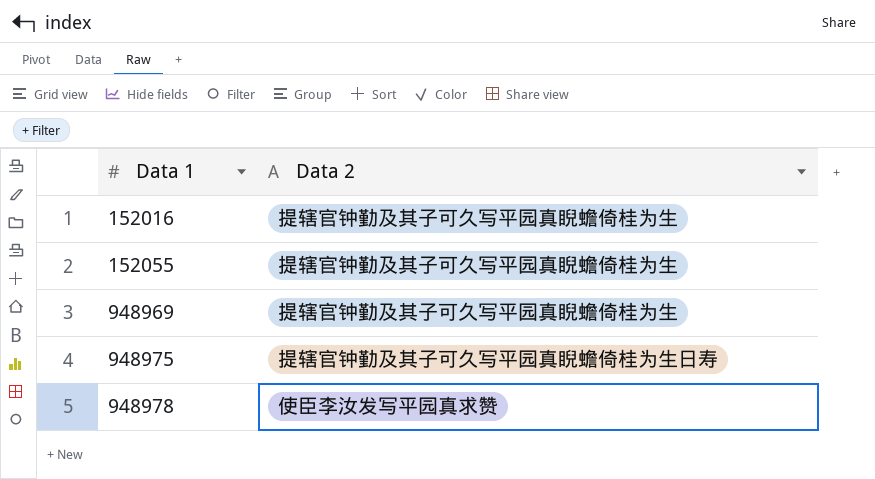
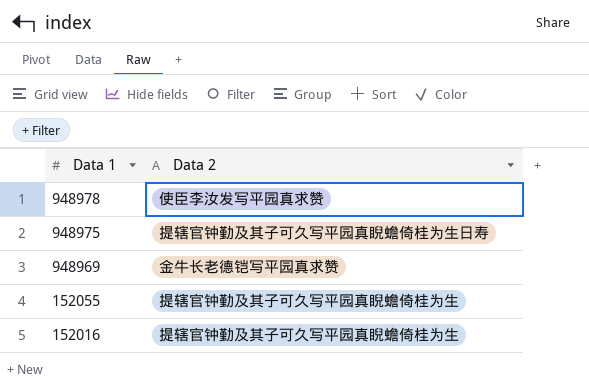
row order: Data 1 ascending -> Data 1 descending
948969 | Data 2: 提辖官钟勤及其子可久写平园真睨蟾倚桂为生 -> 金牛长老德铠写平园真求赞

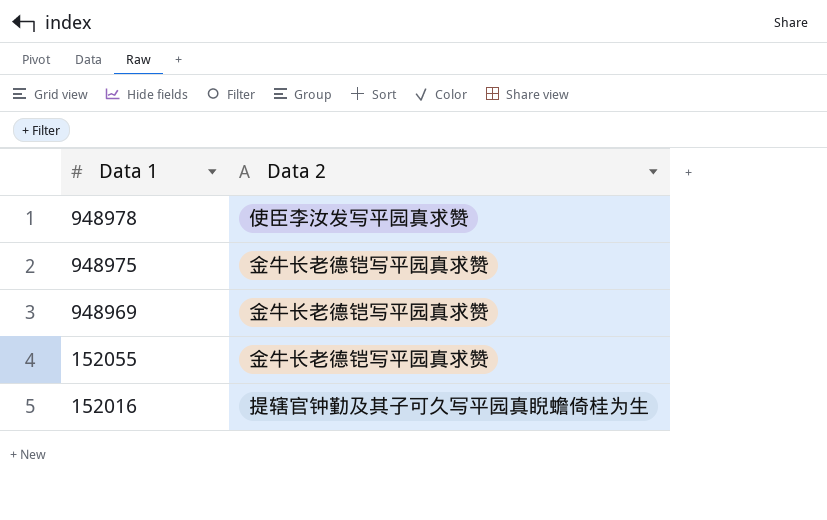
948975 | Data 2: 提辖官钟勤及其子可久写平园真睨蟾倚桂为生日寿 -> 金牛长老德铠写平园真求赞
152055 | Data 2: 提辖官钟勤及其子可久写平园真睨蟾倚桂为生 -> 金牛长老德铠写平园真求赞

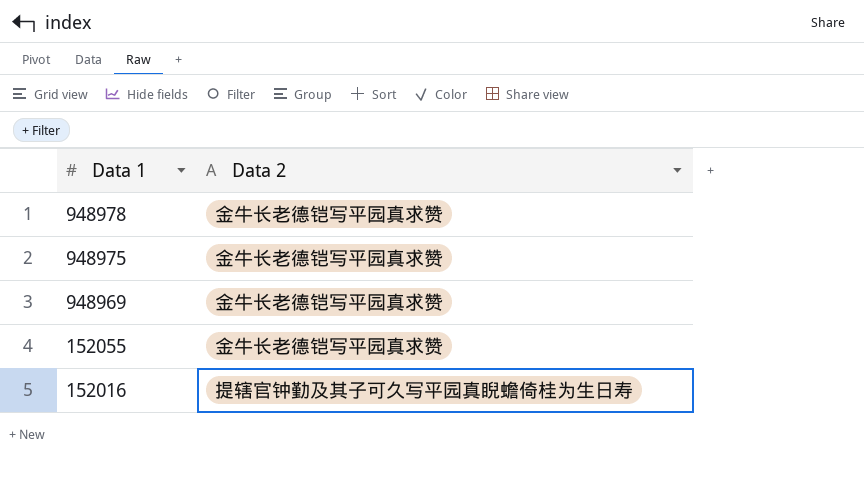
948978 | Data 2: 使臣李汝发写平园真求赞 -> 金牛长老德铠写平园真求赞
152016 | Data 2: 提辖官钟勤及其子可久写平园真睨蟾倚桂为生 -> 提辖官钟勤及其子可久写平园真睨蟾倚桂为生日寿

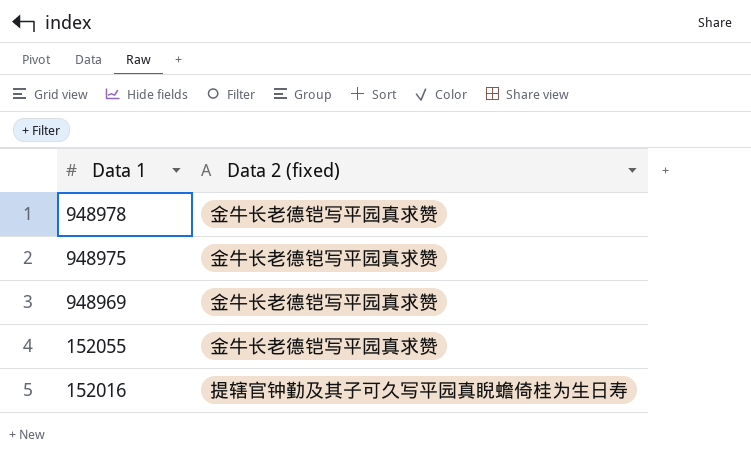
column name: Data 2 -> Data 2 (fixed)

